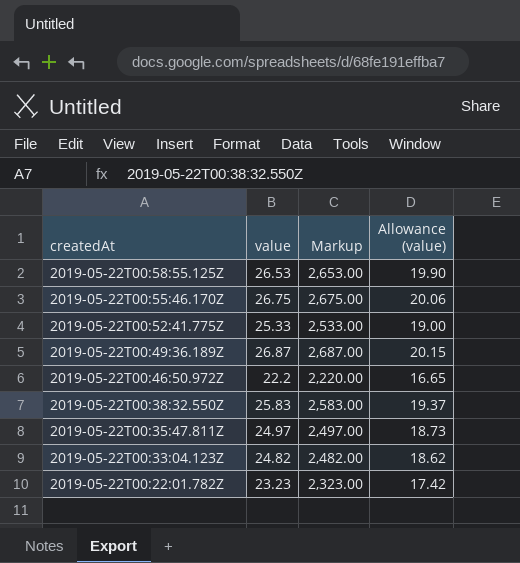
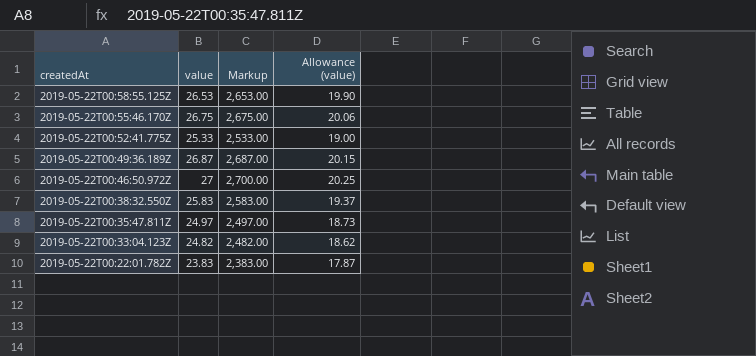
2019-05-22T00:46:50.972Z | value: 22.2 -> 27
2019-05-22T00:46:50.972Z | Markup: 2,220.00 -> 2,700.00
2019-05-22T00:46:50.972Z | Allowance (value): 16.65 -> 20.25
2019-05-22T00:22:01.782Z | value: 23.23 -> 23.83
2019-05-22T00:22:01.782Z | Markup: 2,323.00 -> 2,383.00
2019-05-22T00:22:01.782Z | Allowance (value): 17.42 -> 17.87

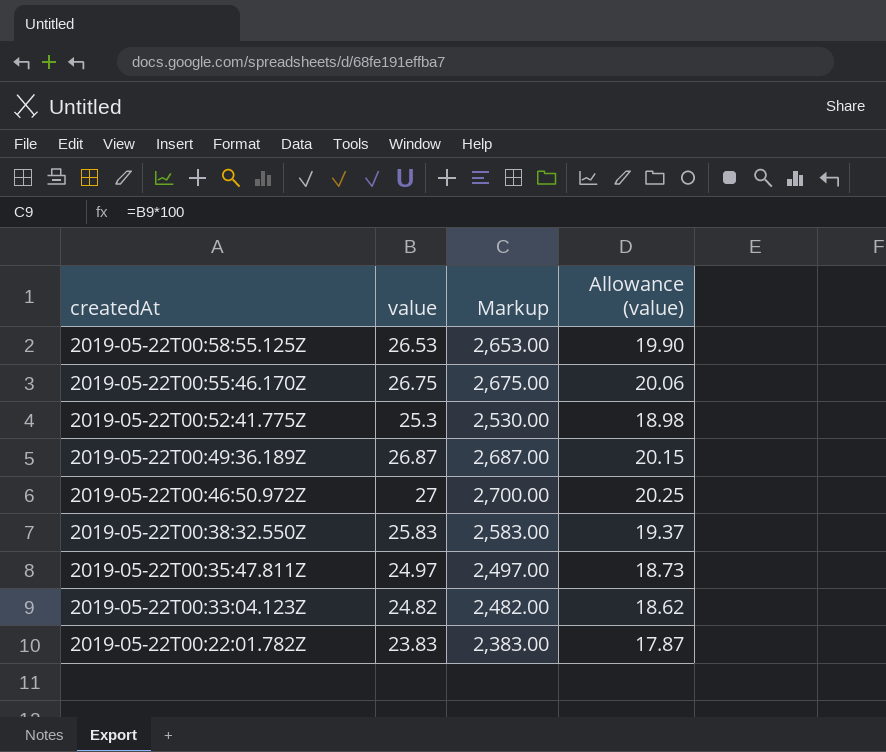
2019-05-22T00:52:41.775Z | value: 25.33 -> 25.3
2019-05-22T00:52:41.775Z | Markup: 2,533.00 -> 2,530.00
2019-05-22T00:52:41.775Z | Allowance (value): 19.00 -> 18.98

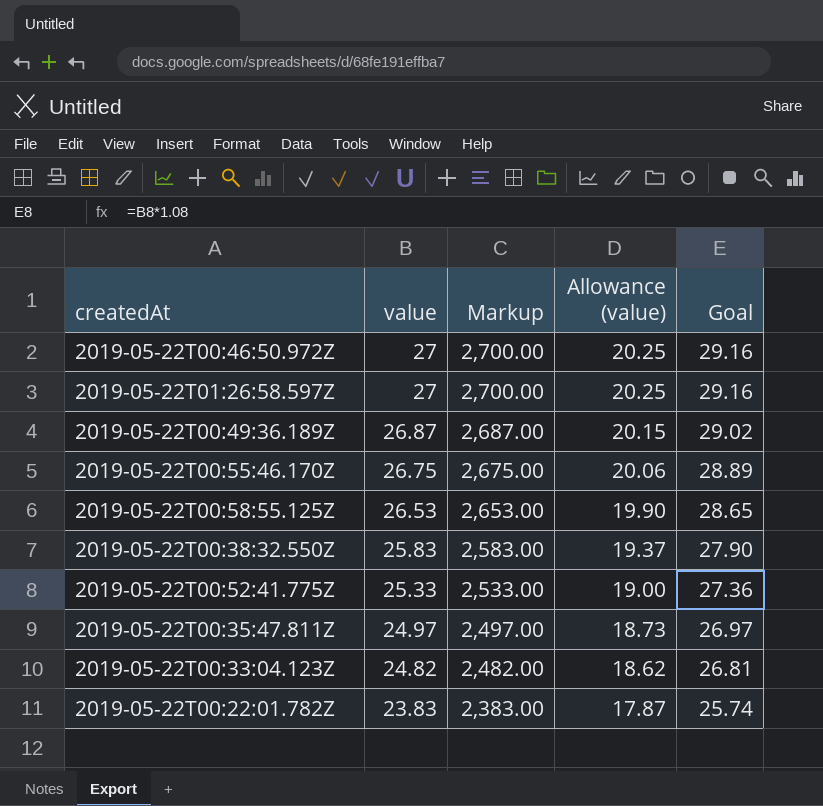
row order: createdAt descending -> value descending
column Goal | formula: none -> [value] * 1.08
row 2019-05-22T01:26:58.597Z: none -> 27 | 2,700.00 | 20.25 | 29.16
2019-05-22T00:52:41.775Z | value: 25.3 -> 25.33
2019-05-22T00:52:41.775Z | Markup: 2,530.00 -> 2,533.00
2019-05-22T00:52:41.775Z | Allowance (value): 18.98 -> 19.00

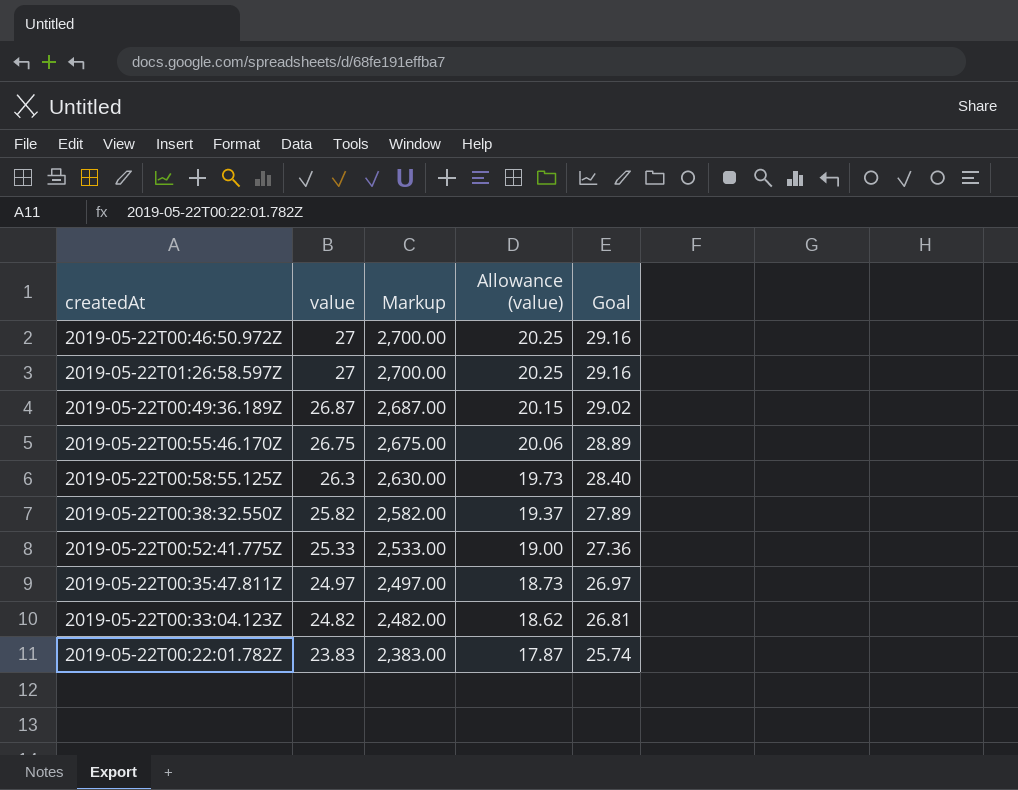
2019-05-22T00:58:55.125Z | value: 26.53 -> 26.3
2019-05-22T00:58:55.125Z | Markup: 2,653.00 -> 2,630.00
2019-05-22T00:58:55.125Z | Allowance (value): 19.90 -> 19.73
2019-05-22T00:58:55.125Z | Goal: 28.65 -> 28.40
2019-05-22T00:38:32.550Z | value: 25.83 -> 25.82
2019-05-22T00:38:32.550Z | Markup: 2,583.00 -> 2,582.00
2019-05-22T00:38:32.550Z | Goal: 27.90 -> 27.89

